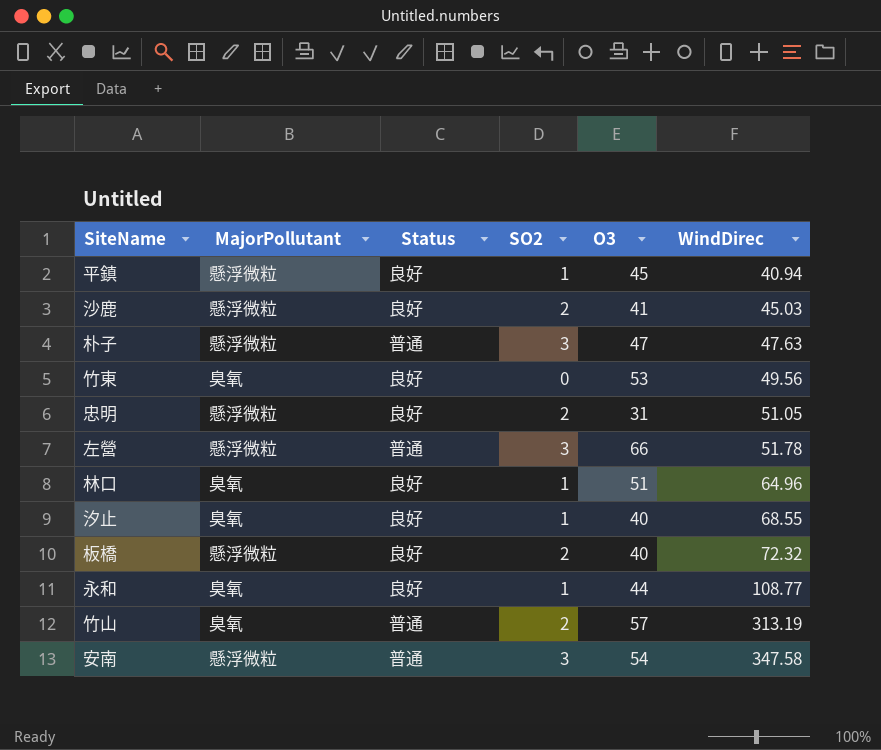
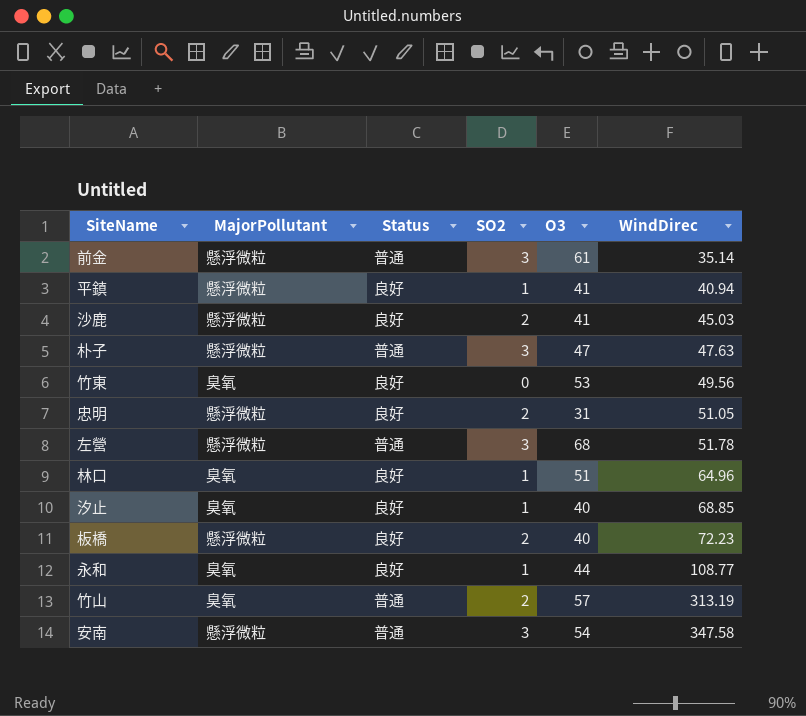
row 前金: none -> 懸浮微粒 | 普通 | 3 | 61 | 35.14
平鎮 | O3: 45 -> 41
左營 | O3: 66 -> 68
汐止 | WindDirec: 68.55 -> 68.85
板橋 | WindDirec: 72.32 -> 72.23

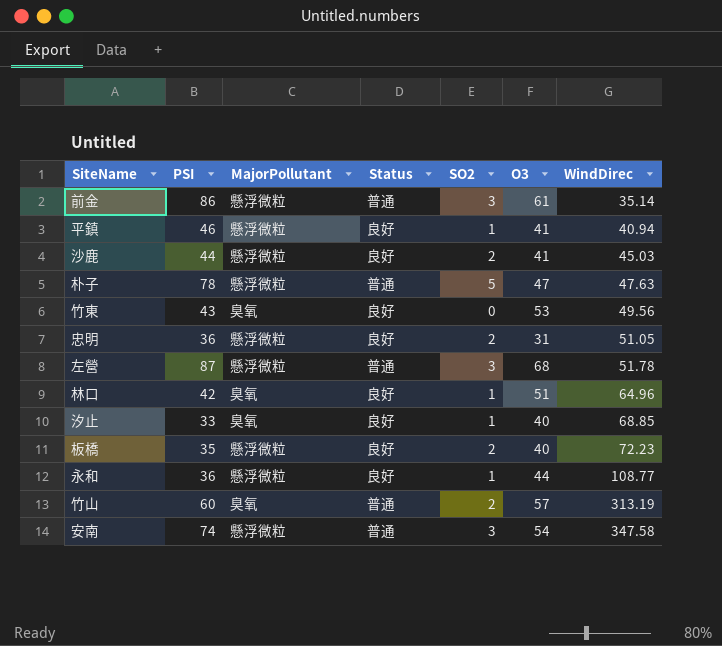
column PSI | position: none -> 2
朴子 | SO2: 3 -> 5
永和 | MajorPollutant: 臭氧 -> 懸浮微粒

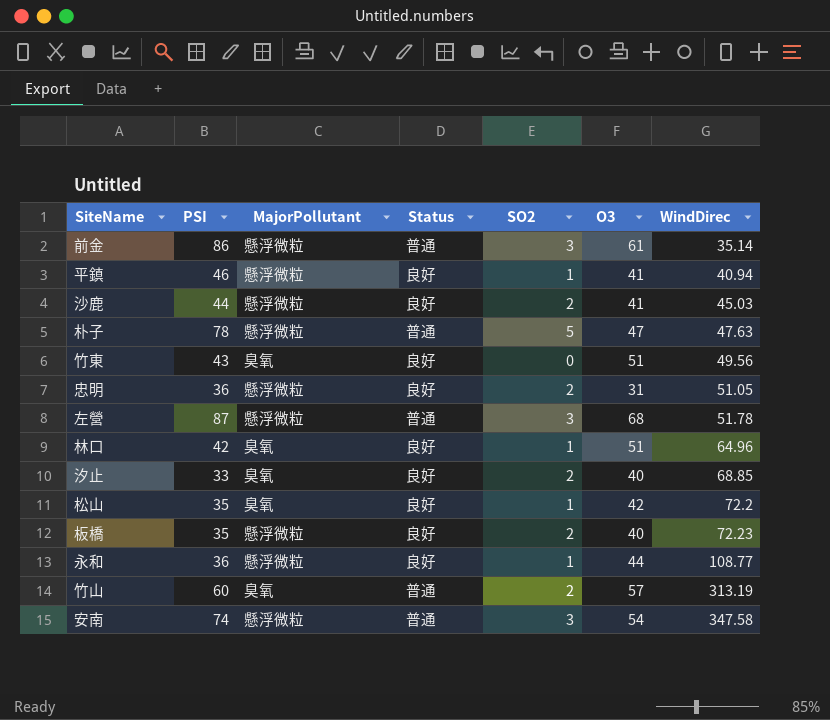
竹東 | O3: 53 -> 51
汐止 | SO2: 1 -> 2
row 松山: none -> 35 | 臭氧 | 良好 | 1 | 42 | 72.2

